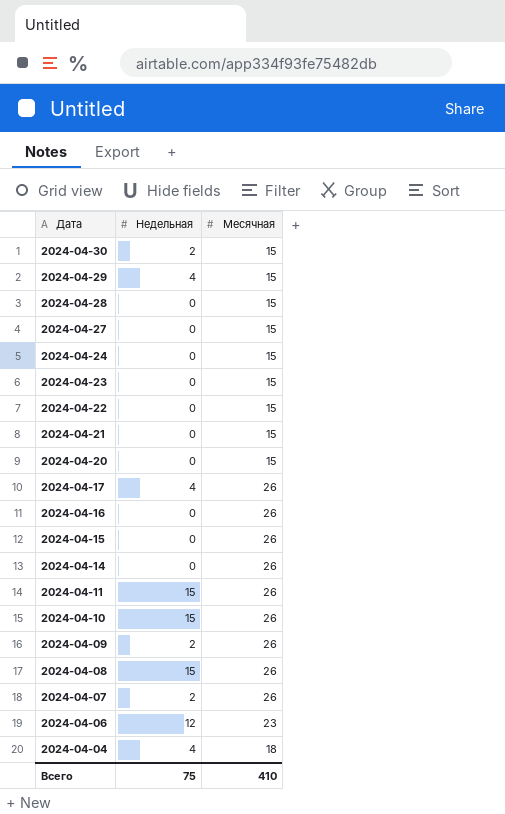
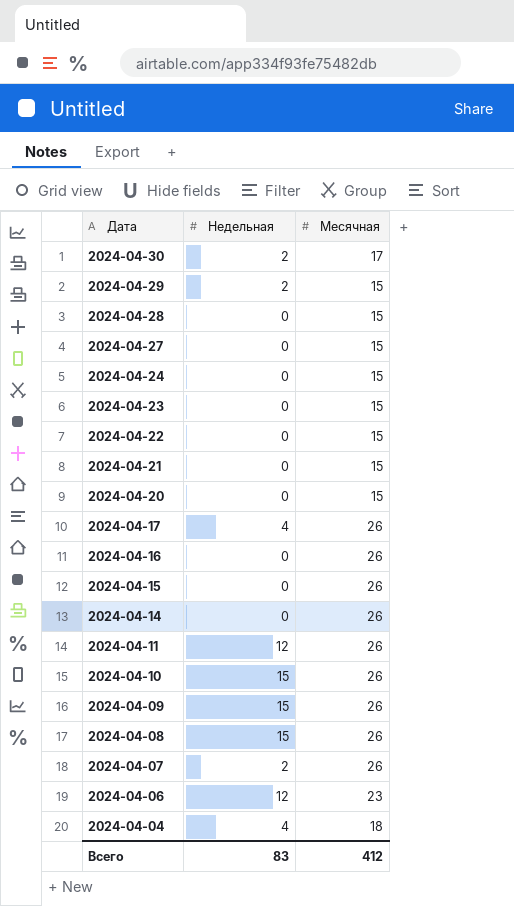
2024-04-30 | Месячная: 15 -> 17
2024-04-29 | Недельная: 4 -> 2
2024-04-11 | Недельная: 15 -> 12
2024-04-09 | Недельная: 2 -> 15
Всего | Недельная: 75 -> 83
Всего | Месячная: 410 -> 412

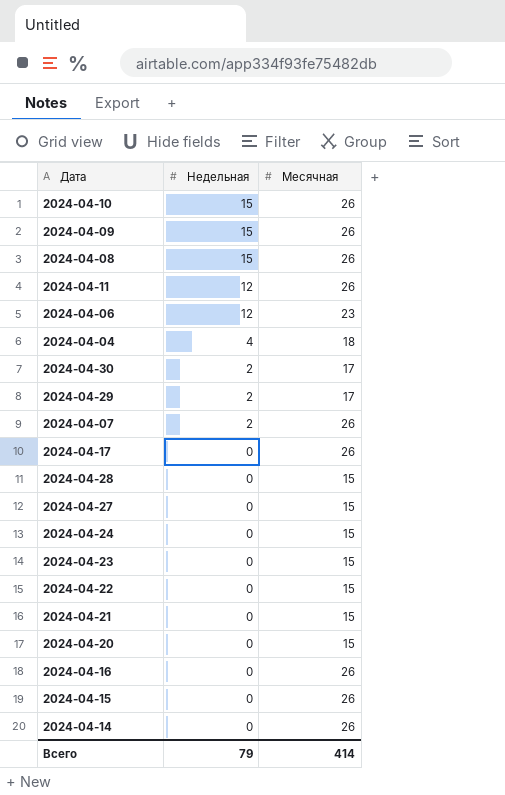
row order: Дата descending -> Недельная descending
2024-04-29 | Месячная: 15 -> 17
2024-04-17 | Недельная: 4 -> 0
Всего | Недельная: 83 -> 79
Всего | Месячная: 412 -> 414

